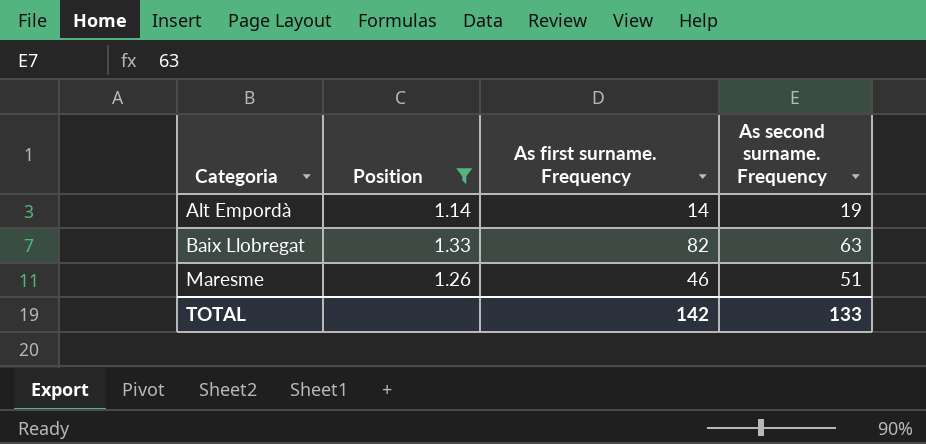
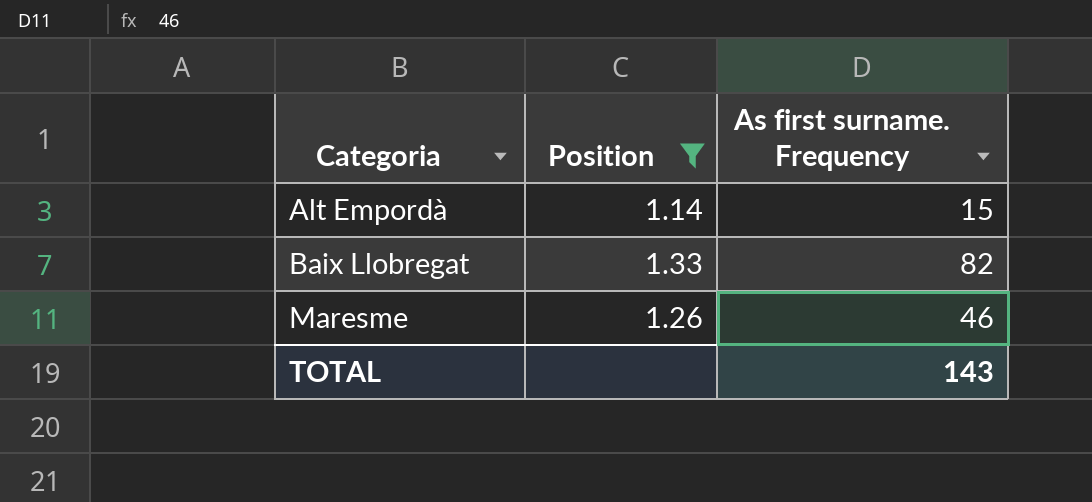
column As second surname. Frequency | position: 4 -> none
Alt Empordà | As first surname. Frequency: 14 -> 15
TOTAL | As first surname. Frequency: 142 -> 143

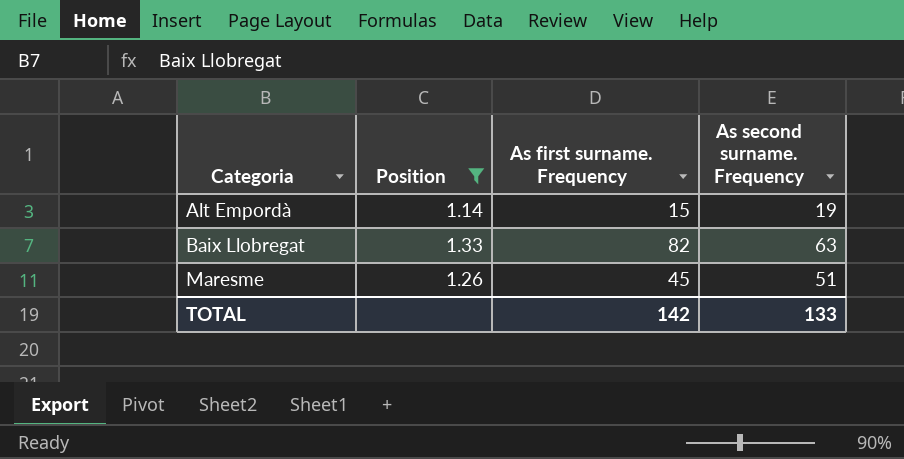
column As second surname. Frequency | position: none -> 4
Maresme | As first surname. Frequency: 46 -> 45
TOTAL | As first surname. Frequency: 143 -> 142

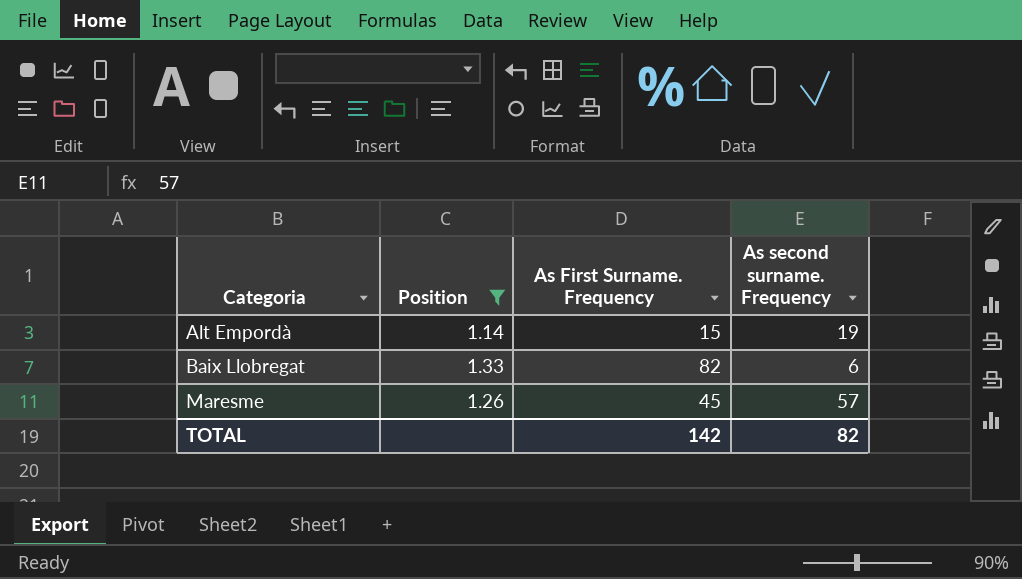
column name: As first surname. Frequency -> As First Surname. Frequency
Baix Llobregat | As second surname. Frequency: 63 -> 6
Maresme | As second surname. Frequency: 51 -> 57
TOTAL | As second surname. Frequency: 133 -> 82

